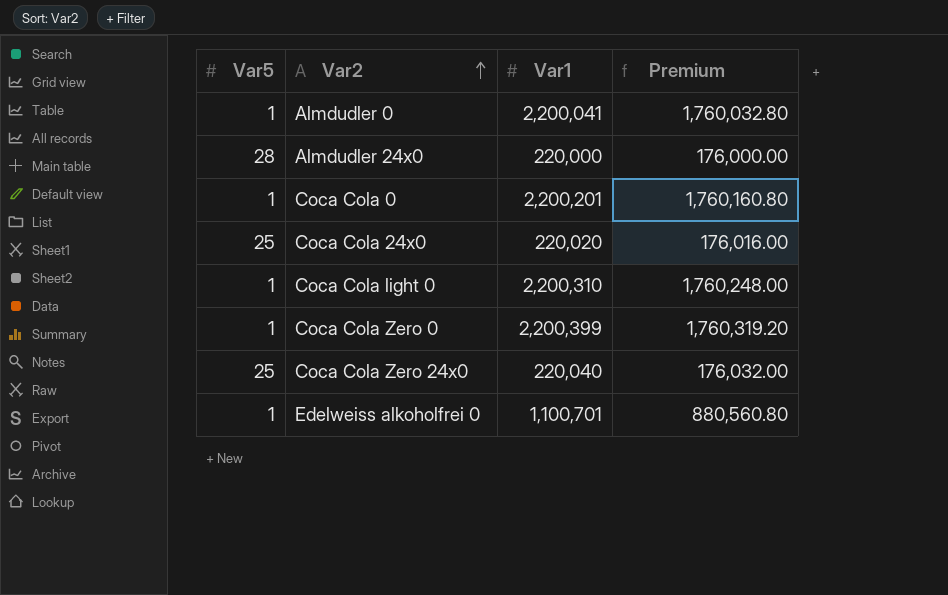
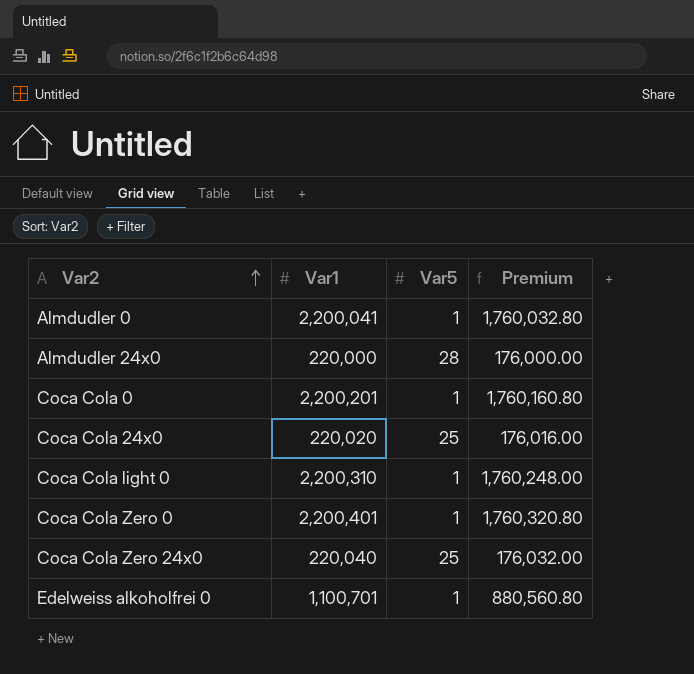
column Var5 | position: 1 -> 3
Coca Cola Zero 0 | Var1: 2,200,399 -> 2,200,401
Coca Cola Zero 0 | Premium: 1,760,319.20 -> 1,760,320.80

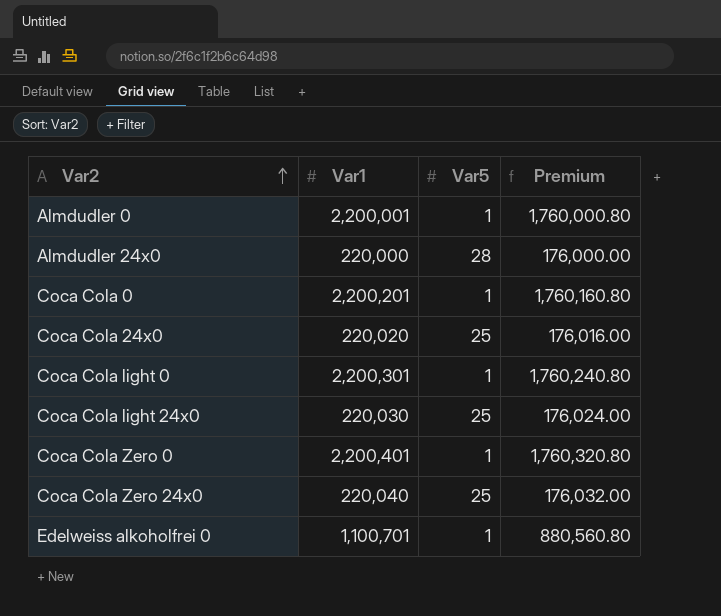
Almdudler 0 | Var1: 2,200,041 -> 2,200,001
Almdudler 0 | Premium: 1,760,032.80 -> 1,760,000.80
Coca Cola light 0 | Var1: 2,200,310 -> 2,200,301
Coca Cola light 0 | Premium: 1,760,248.00 -> 1,760,240.80
row Coca Cola light 24x0: none -> 220,030 | 25 | 176,024.00

